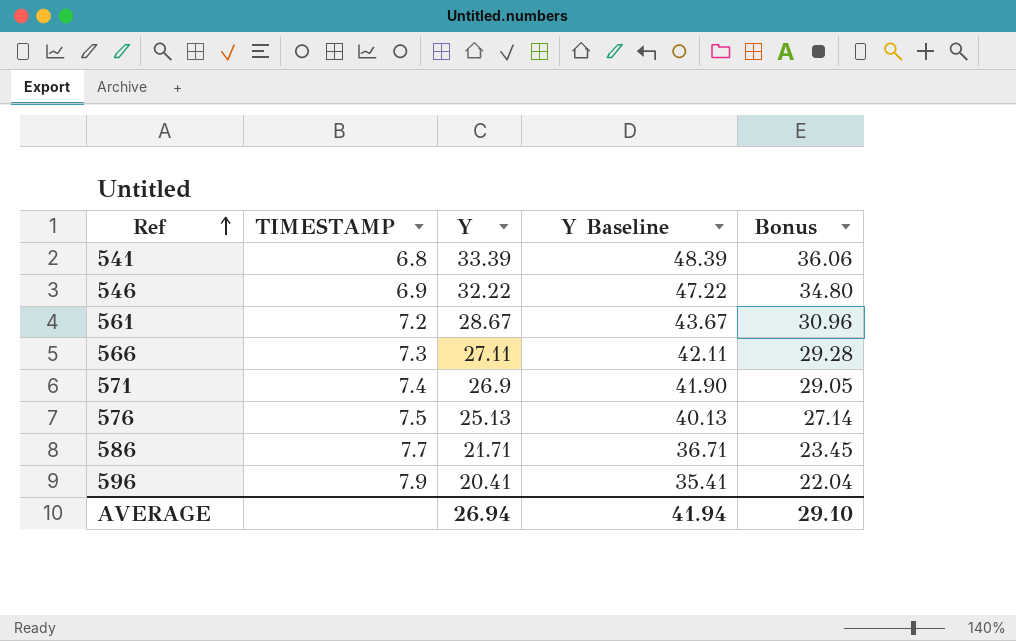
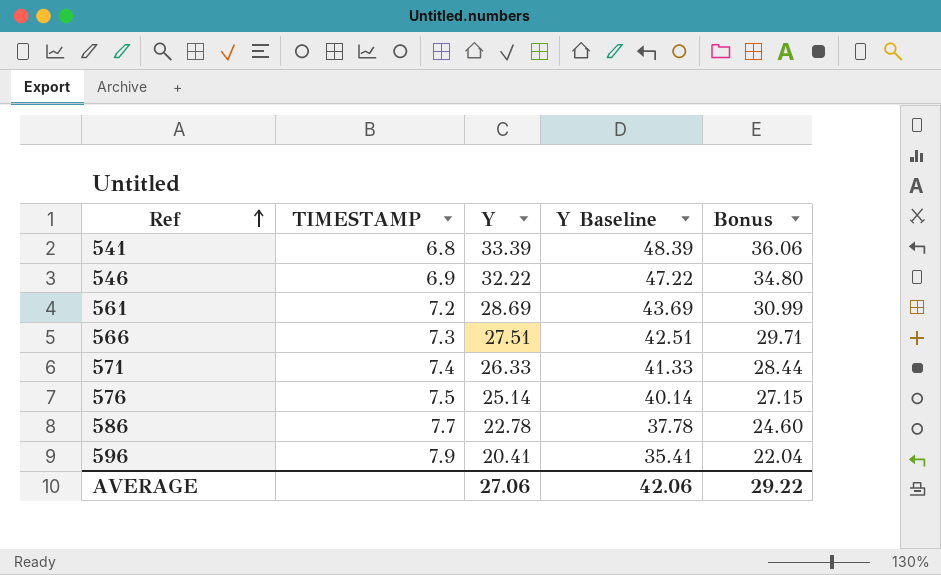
561 | Y: 28.67 -> 28.69
561 | Y Baseline: 43.67 -> 43.69
561 | Bonus: 30.96 -> 30.99
566 | Y: 27.11 -> 27.51
566 | Y Baseline: 42.11 -> 42.51
566 | Bonus: 29.28 -> 29.71
571 | Y: 26.9 -> 26.33
571 | Y Baseline: 41.90 -> 41.33
571 | Bonus: 29.05 -> 28.44
576 | Y: 25.13 -> 25.14
576 | Y Baseline: 40.13 -> 40.14
576 | Bonus: 27.14 -> 27.15
586 | Y: 21.71 -> 22.78
586 | Y Baseline: 36.71 -> 37.78
586 | Bonus: 23.45 -> 24.60
AVERAGE | Y: 26.94 -> 27.06
AVERAGE | Y Baseline: 41.94 -> 42.06
AVERAGE | Bonus: 29.10 -> 29.22

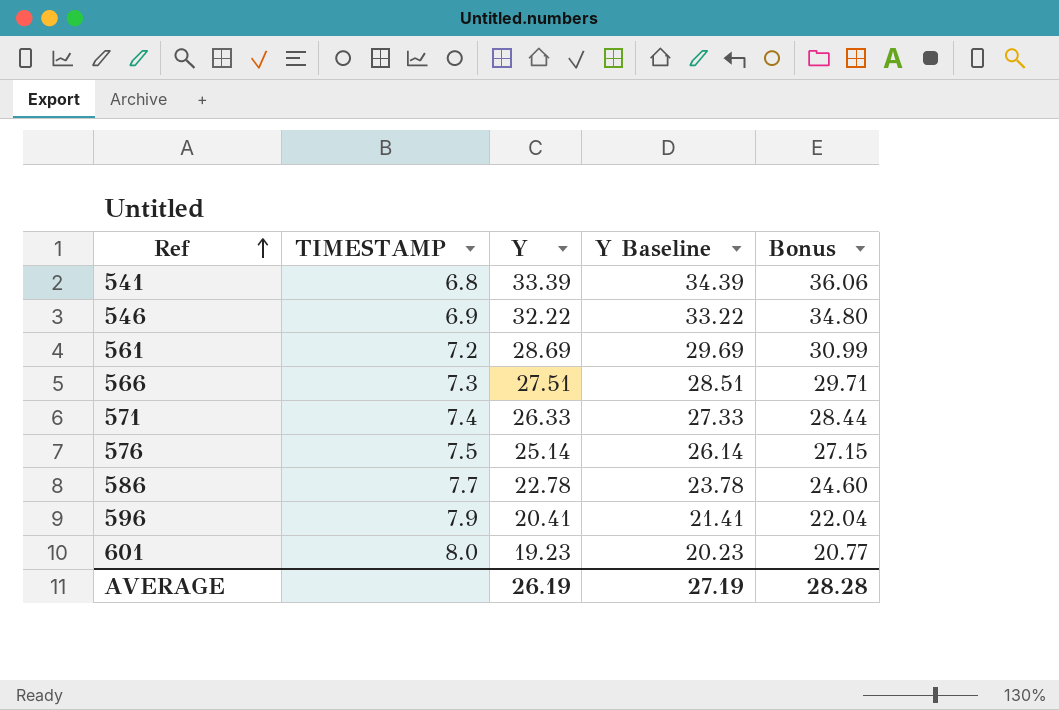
column Y Baseline | formula: [Y] + 15 -> [Y] + 1
row 601: none -> 8.0 | 19.23 | 20.23 | 20.77
AVERAGE | Y: 27.06 -> 26.19
AVERAGE | Y Baseline: 42.06 -> 27.19
AVERAGE | Bonus: 29.22 -> 28.28

